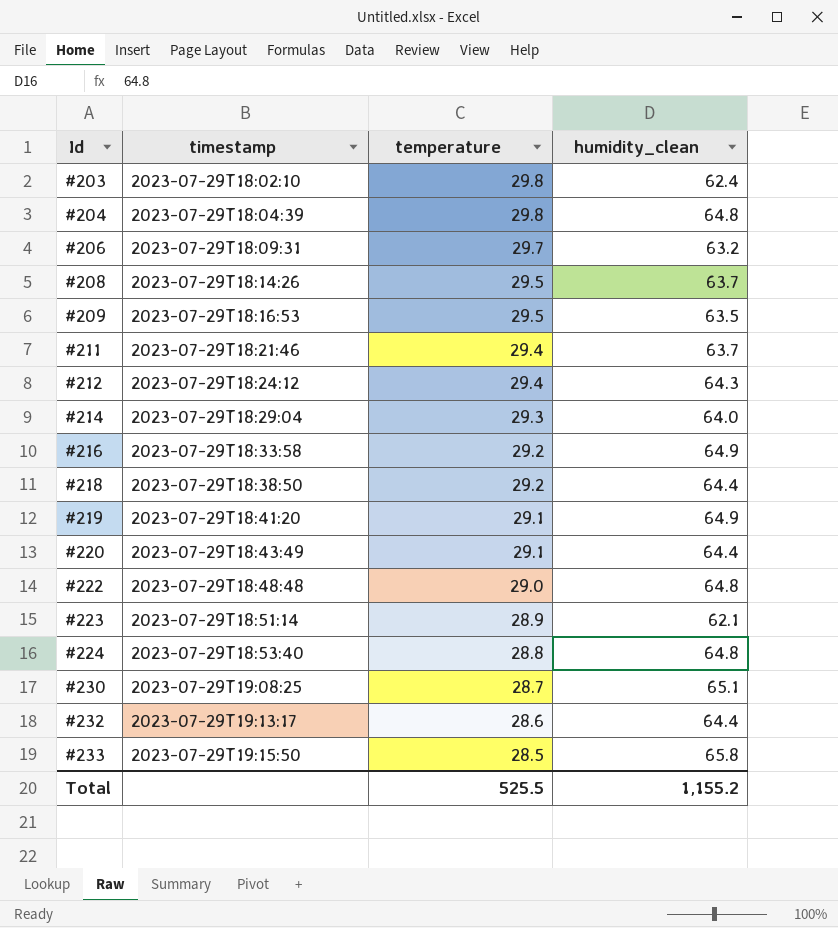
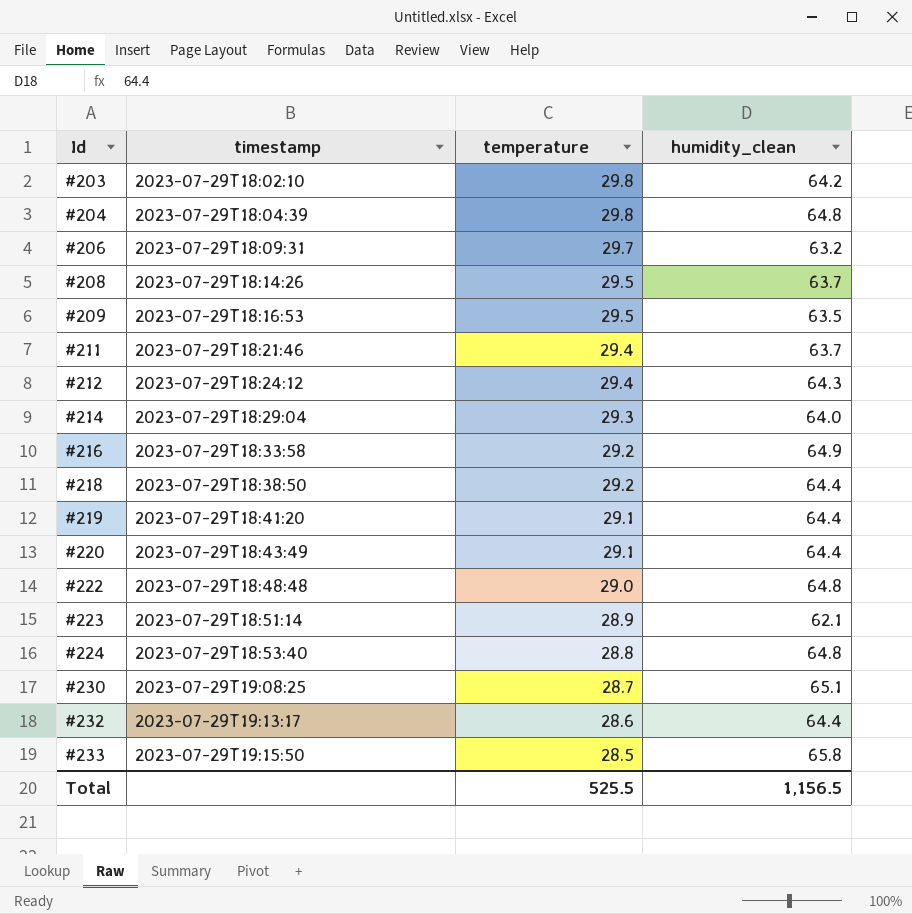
#203 | humidity_clean: 62.4 -> 64.2
#219 | humidity_clean: 64.9 -> 64.4
Total | humidity_clean: 1,155.2 -> 1,156.5

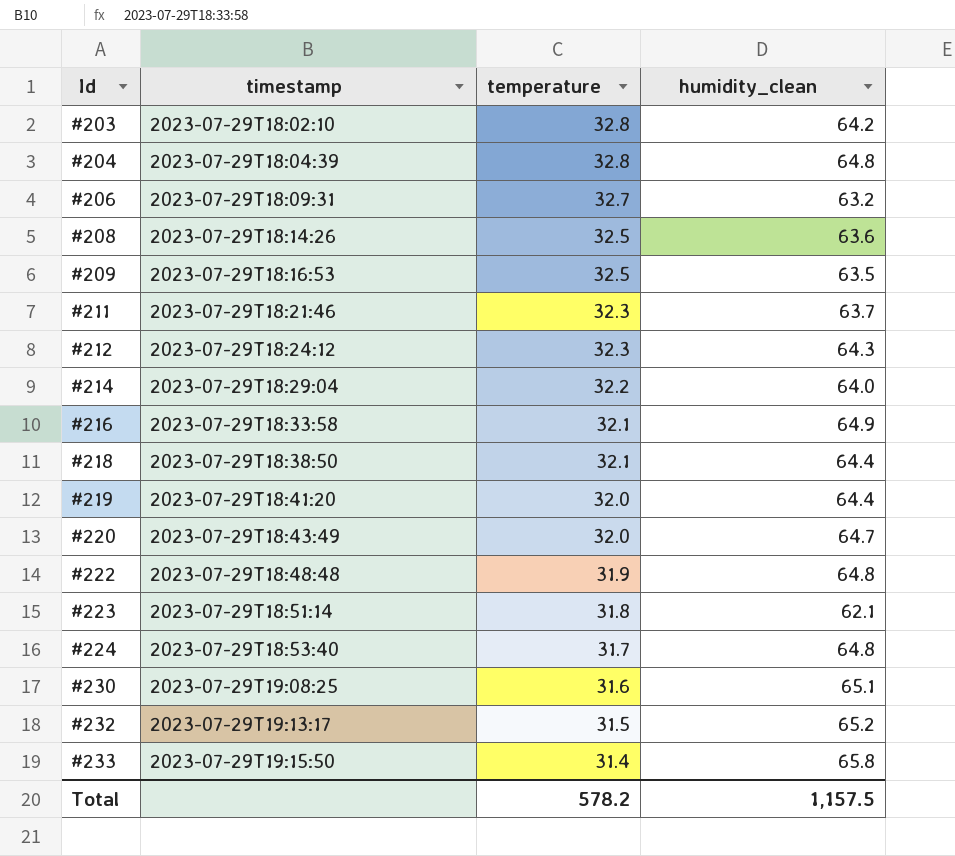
#203 | temperature: 29.8 -> 32.8
#204 | temperature: 29.8 -> 32.8
#206 | temperature: 29.7 -> 32.7
#208 | temperature: 29.5 -> 32.5
#208 | humidity_clean: 63.7 -> 63.6
#209 | temperature: 29.5 -> 32.5
#211 | temperature: 29.4 -> 32.3
#212 | temperature: 29.4 -> 32.3
#214 | temperature: 29.3 -> 32.2
#216 | temperature: 29.2 -> 32.1
#218 | temperature: 29.2 -> 32.1
#219 | temperature: 29.1 -> 32.0
#220 | temperature: 29.1 -> 32.0
#220 | humidity_clean: 64.4 -> 64.7
#222 | temperature: 29.0 -> 31.9
#223 | temperature: 28.9 -> 31.8
#224 | temperature: 28.8 -> 31.7
#230 | temperature: 28.7 -> 31.6
#232 | temperature: 28.6 -> 31.5
#232 | humidity_clean: 64.4 -> 65.2
#233 | temperature: 28.5 -> 31.4
Total | temperature: 525.5 -> 578.2
Total | humidity_clean: 1,156.5 -> 1,157.5

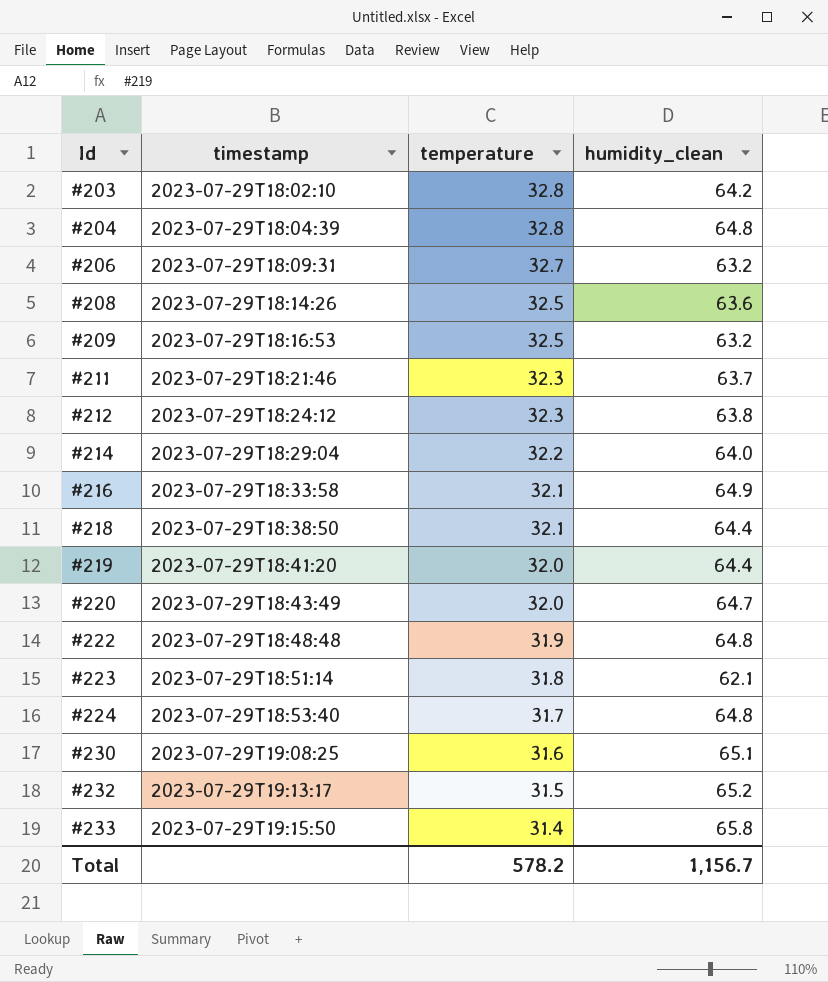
#209 | humidity_clean: 63.5 -> 63.2
#212 | humidity_clean: 64.3 -> 63.8
Total | humidity_clean: 1,157.5 -> 1,156.7

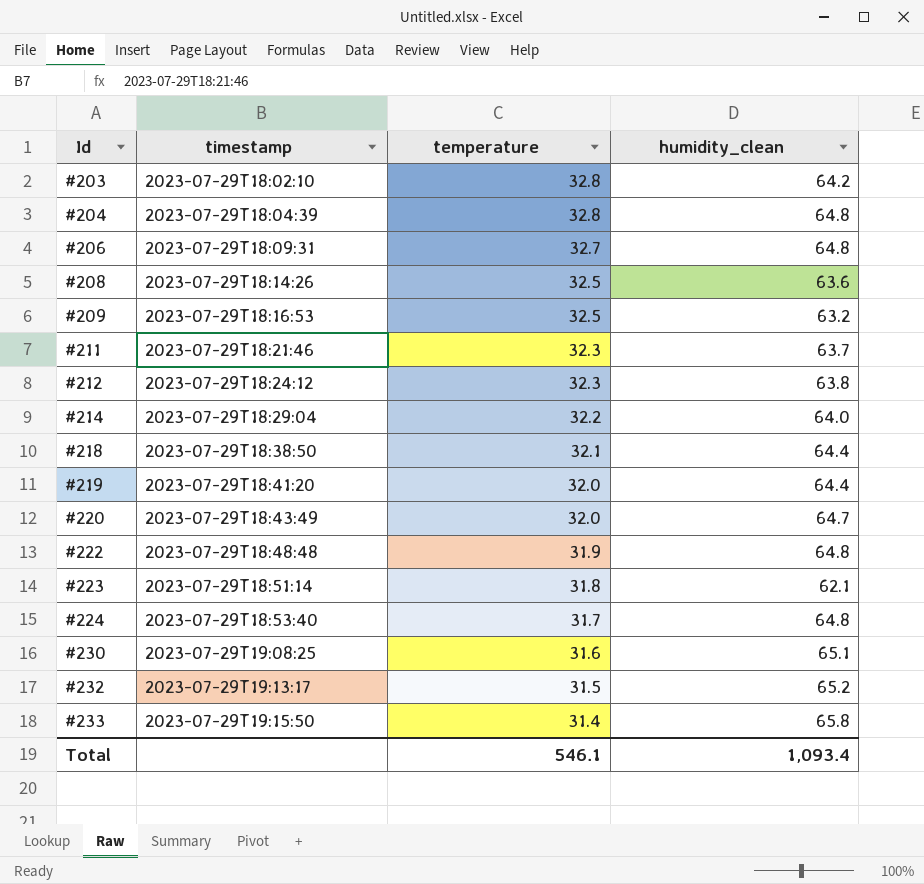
row #216: 2023-07-29T18:33:58 | 32.1 | 64.9 -> none
#206 | humidity_clean: 63.2 -> 64.8
Total | temperature: 578.2 -> 546.1
Total | humidity_clean: 1,156.7 -> 1,093.4

